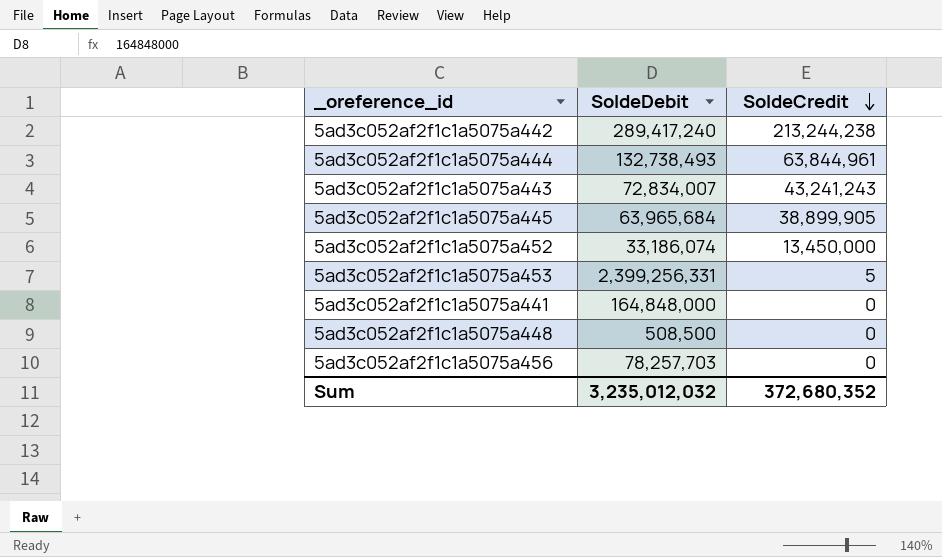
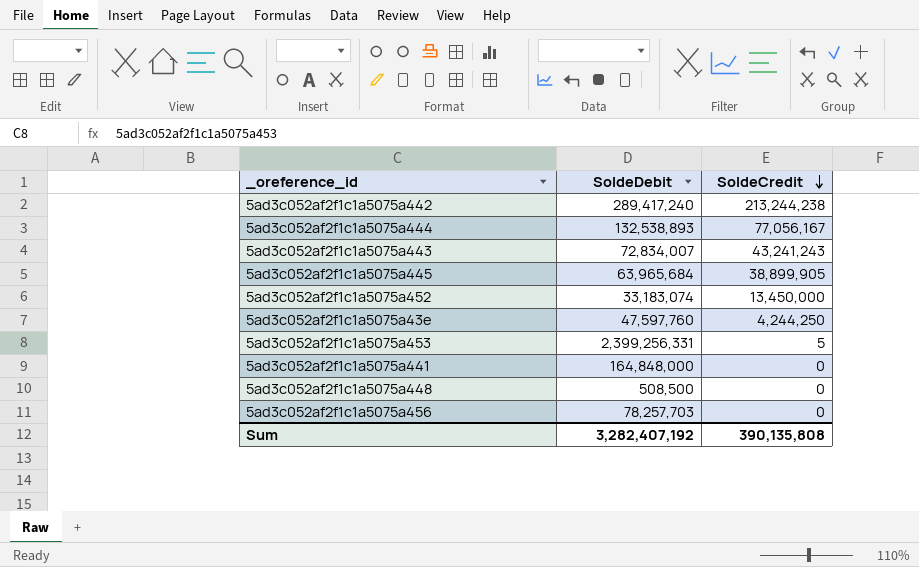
5ad3c052af2f1c1a5075a444 | SoldeDebit: 132,738,493 -> 132,538,893
5ad3c052af2f1c1a5075a444 | SoldeCredit: 63,844,961 -> 77,056,167
5ad3c052af2f1c1a5075a452 | SoldeDebit: 33,186,074 -> 33,183,074
row 5ad3c052af2f1c1a5075a43e: none -> 47,597,760 | 4,244,250
Sum | SoldeDebit: 3,235,012,032 -> 3,282,407,192
Sum | SoldeCredit: 372,680,352 -> 390,135,808

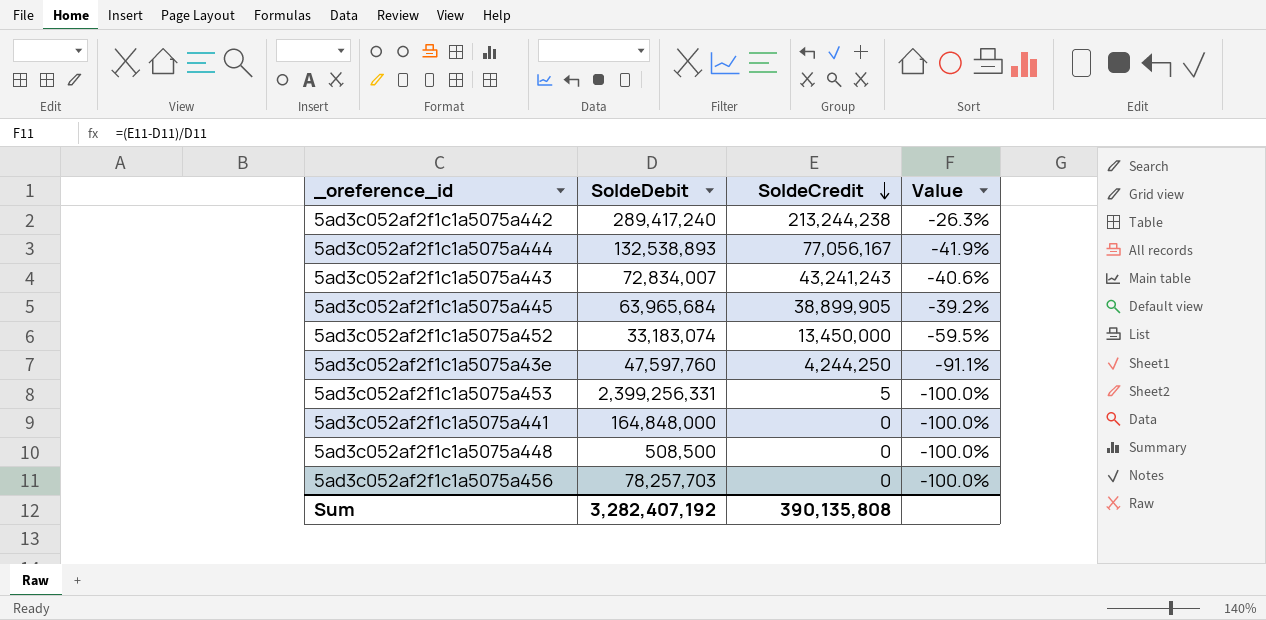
column Value | formula: none -> ([SoldeCredit] - [SoldeDebit]) / [SoldeDebit]

